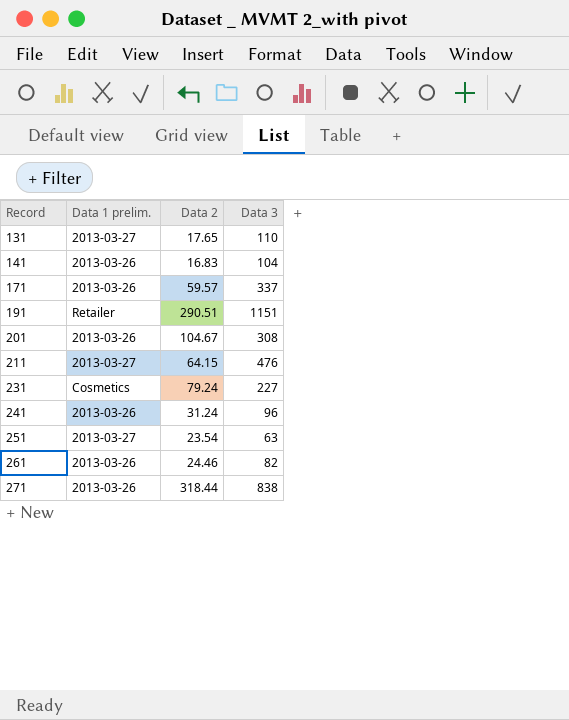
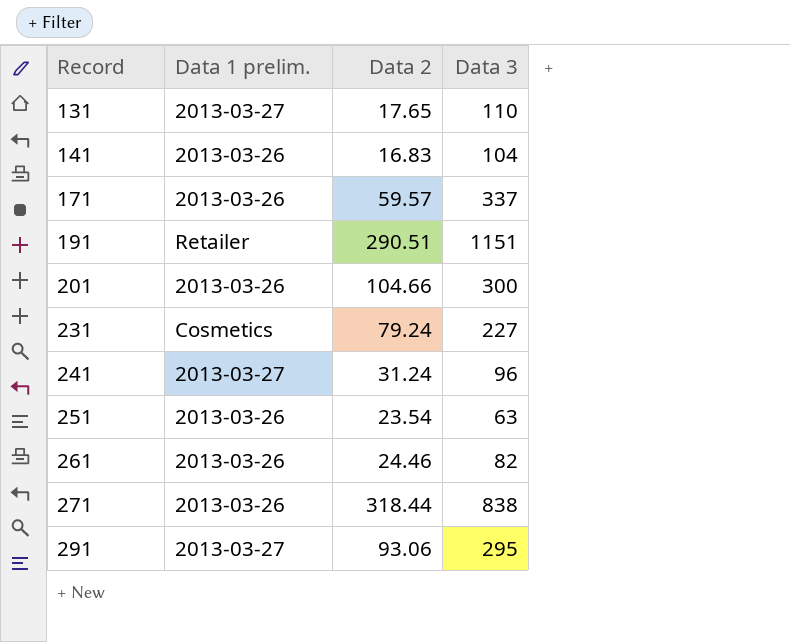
row 211: 2013-03-27 | 64.15 | 476 -> none
201 | Data 2: 104.67 -> 104.66
201 | Data 3: 308 -> 300
241 | Data 1 prelim.: 2013-03-26 -> 2013-03-27
251 | Data 1 prelim.: 2013-03-27 -> 2013-03-26
row 291: none -> 2013-03-27 | 93.06 | 295

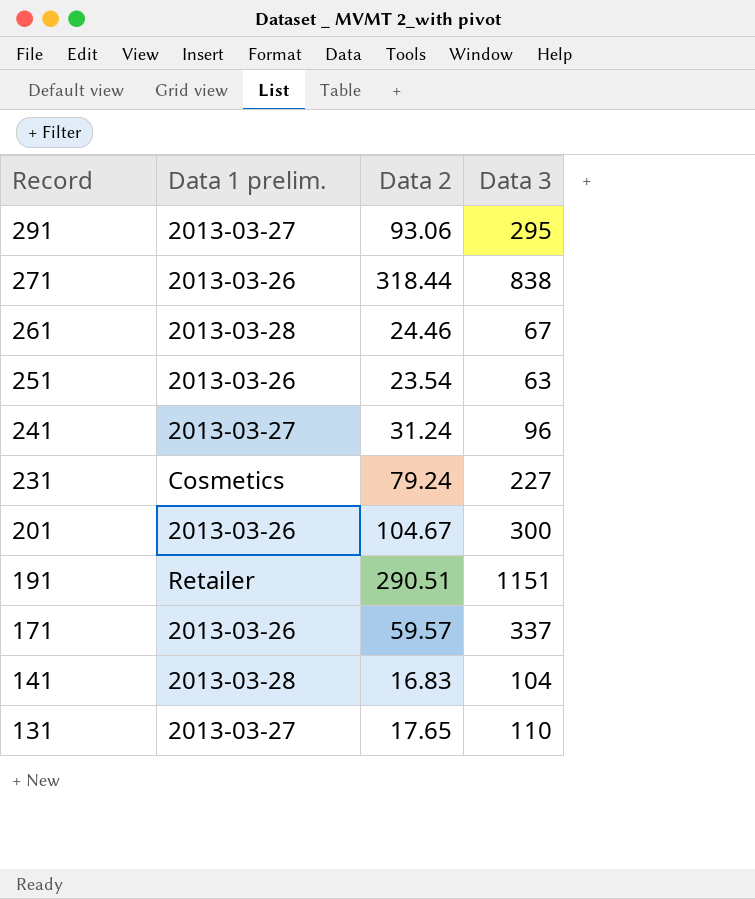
row order: Record ascending -> Record descending
261 | Data 1 prelim.: 2013-03-26 -> 2013-03-28
261 | Data 3: 82 -> 67
201 | Data 2: 104.66 -> 104.67
141 | Data 1 prelim.: 2013-03-26 -> 2013-03-28

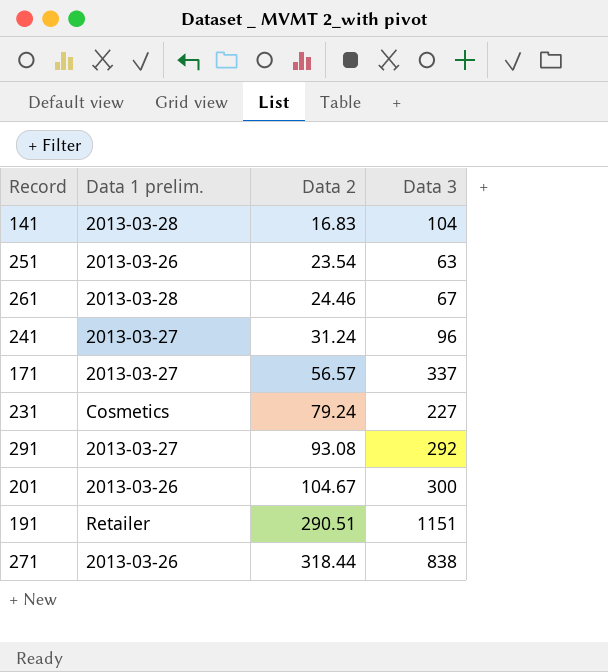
row order: Record descending -> Data 2 ascending
row 131: 2013-03-27 | 17.65 | 110 -> none
171 | Data 1 prelim.: 2013-03-26 -> 2013-03-27
171 | Data 2: 59.57 -> 56.57
291 | Data 2: 93.06 -> 93.08
291 | Data 3: 295 -> 292

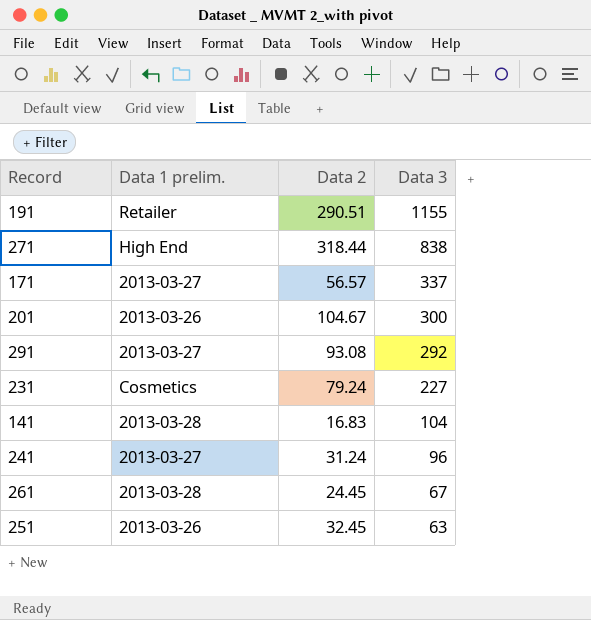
row order: Data 2 ascending -> Data 3 descending
191 | Data 3: 1151 -> 1155
271 | Data 1 prelim.: 2013-03-26 -> High End
261 | Data 2: 24.46 -> 24.45
251 | Data 2: 23.54 -> 32.45

